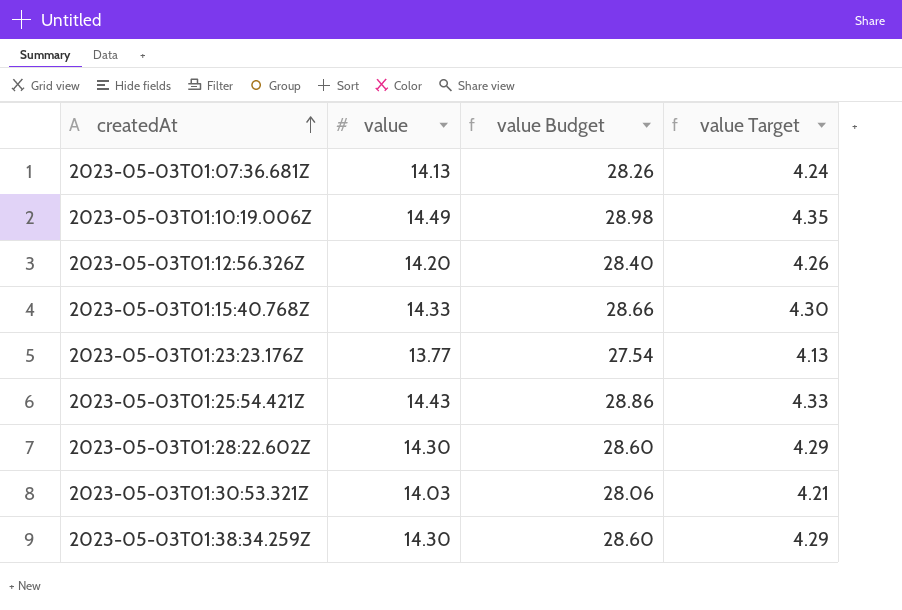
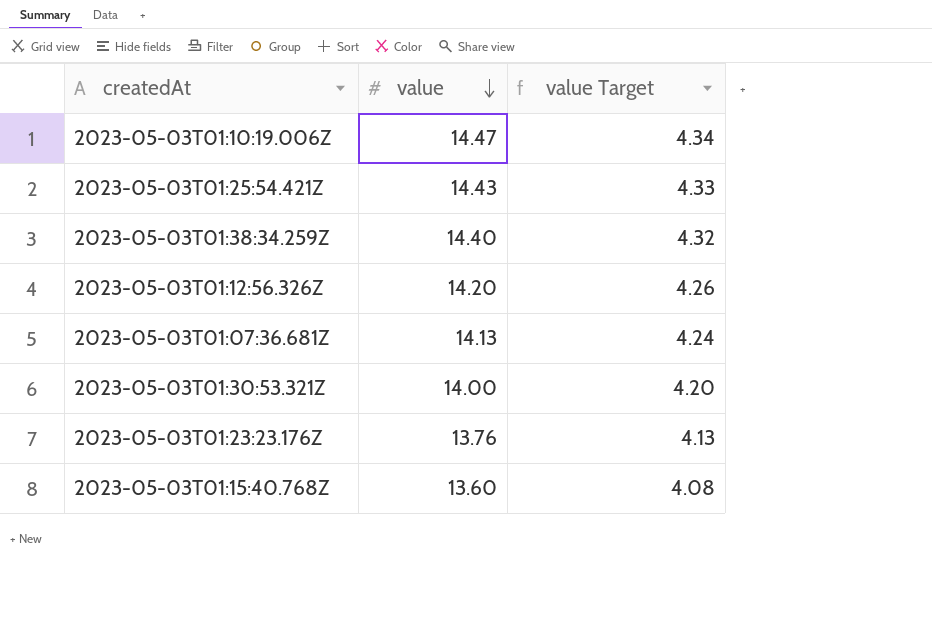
row order: createdAt ascending -> value descending
column value Budget | formula: [value] * 2 -> none
row 2023-05-03T01:28:22.602Z: 14.30 | 28.60 | 4.29 -> none
2023-05-03T01:10:19.006Z | value: 14.49 -> 14.47
2023-05-03T01:10:19.006Z | value Target: 4.35 -> 4.34
2023-05-03T01:38:34.259Z | value: 14.30 -> 14.40
2023-05-03T01:38:34.259Z | value Target: 4.29 -> 4.32
2023-05-03T01:30:53.321Z | value: 14.03 -> 14.00
2023-05-03T01:30:53.321Z | value Target: 4.21 -> 4.20
2023-05-03T01:23:23.176Z | value: 13.77 -> 13.76
2023-05-03T01:15:40.768Z | value: 14.33 -> 13.60
2023-05-03T01:15:40.768Z | value Target: 4.30 -> 4.08

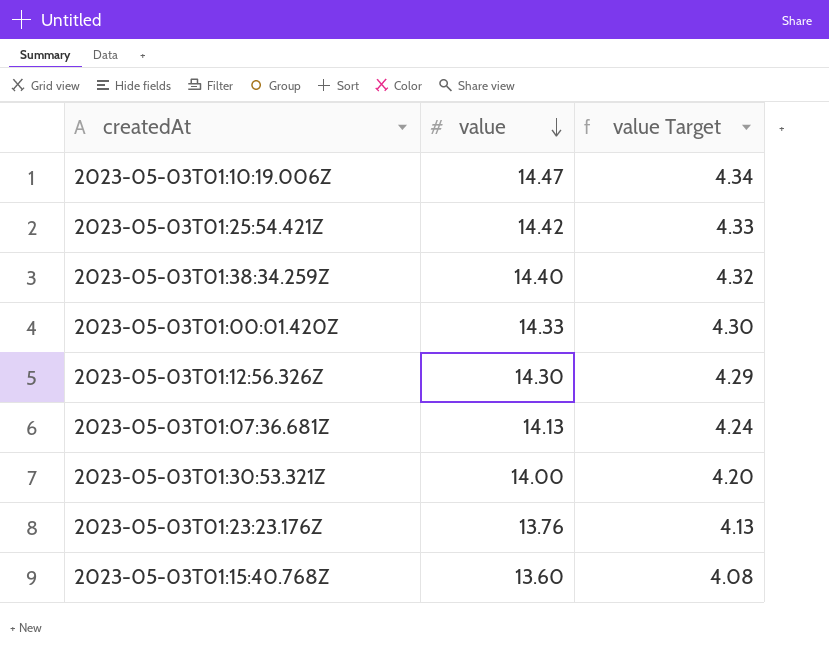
2023-05-03T01:25:54.421Z | value: 14.43 -> 14.42
row 2023-05-03T01:00:01.420Z: none -> 14.33 | 4.30
2023-05-03T01:12:56.326Z | value: 14.20 -> 14.30
2023-05-03T01:12:56.326Z | value Target: 4.26 -> 4.29

